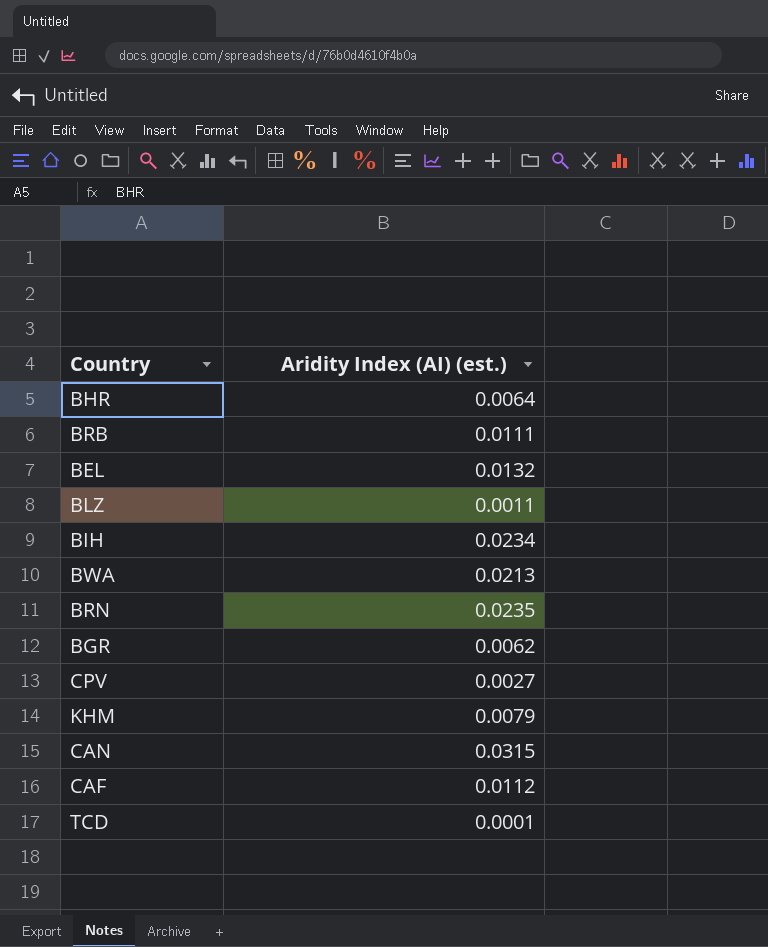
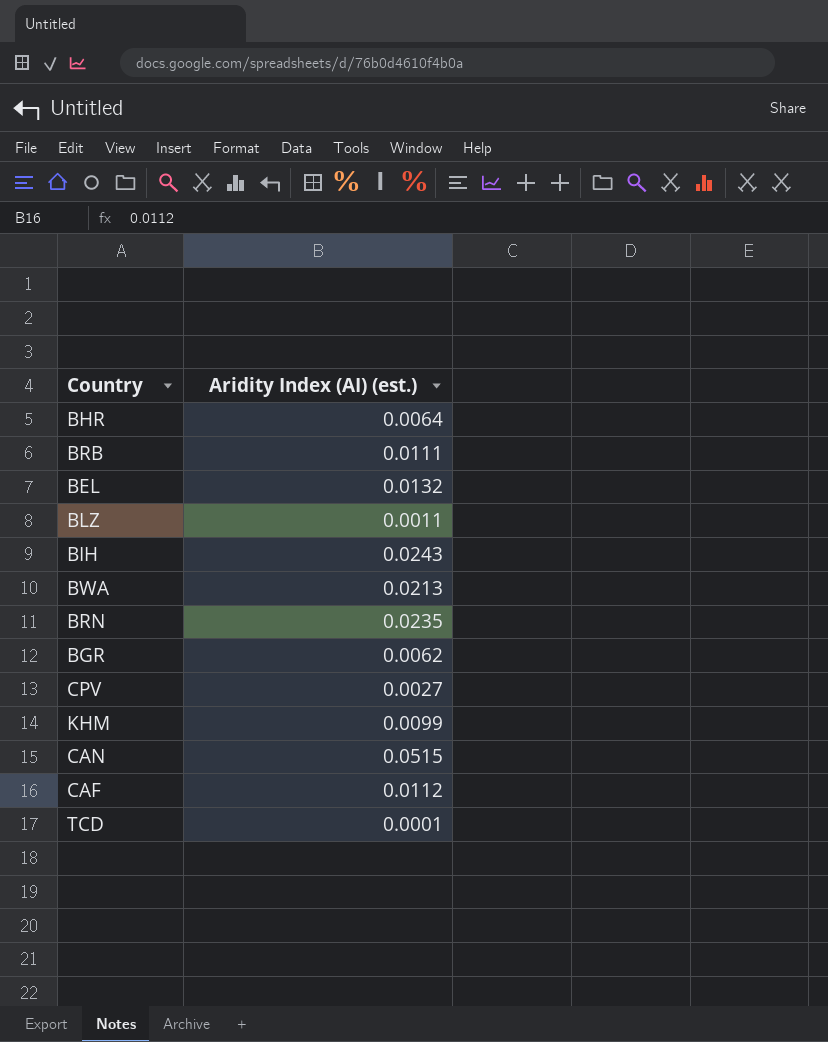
BIH | Aridity Index (AI) (est.): 0.0234 -> 0.0243
KHM | Aridity Index (AI) (est.): 0.0079 -> 0.0099
CAN | Aridity Index (AI) (est.): 0.0315 -> 0.0515

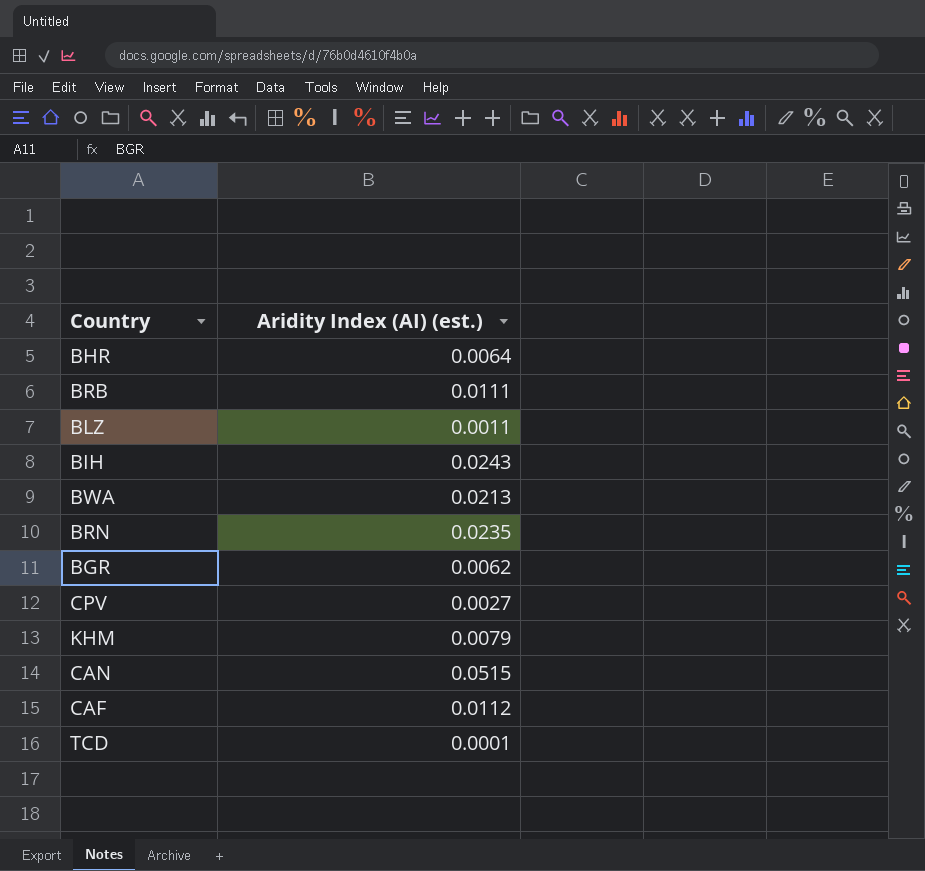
row BEL: 0.0132 -> none
KHM | Aridity Index (AI) (est.): 0.0099 -> 0.0079

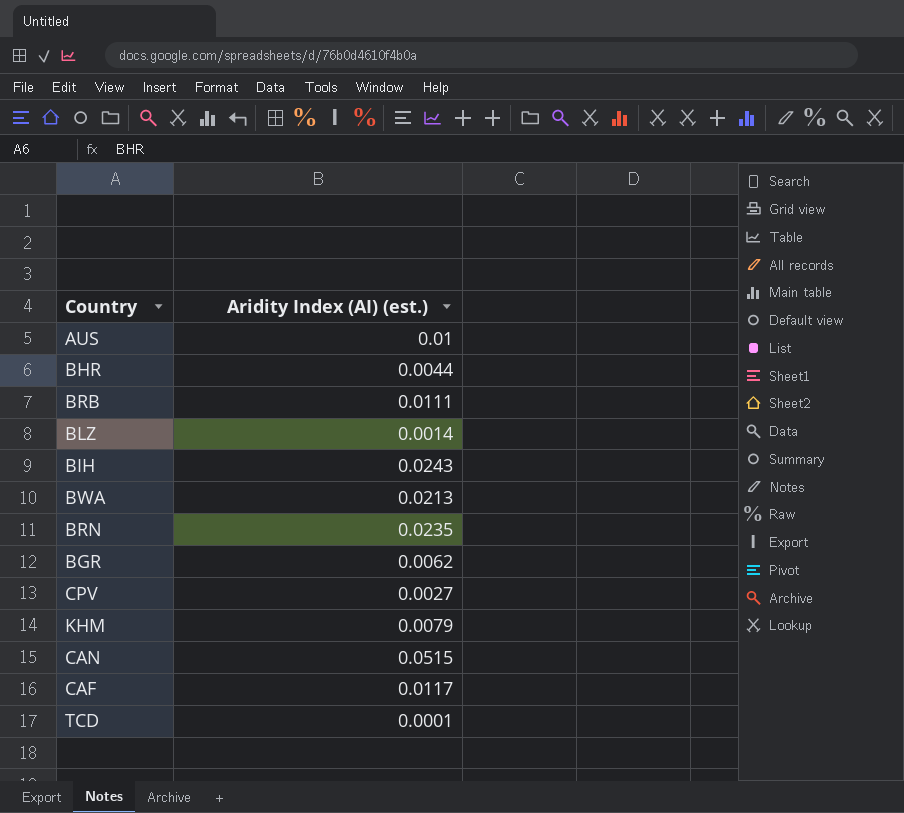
row AUS: none -> 0.01
BHR | Aridity Index (AI) (est.): 0.0064 -> 0.0044
BLZ | Aridity Index (AI) (est.): 0.0011 -> 0.0014
CAF | Aridity Index (AI) (est.): 0.0112 -> 0.0117

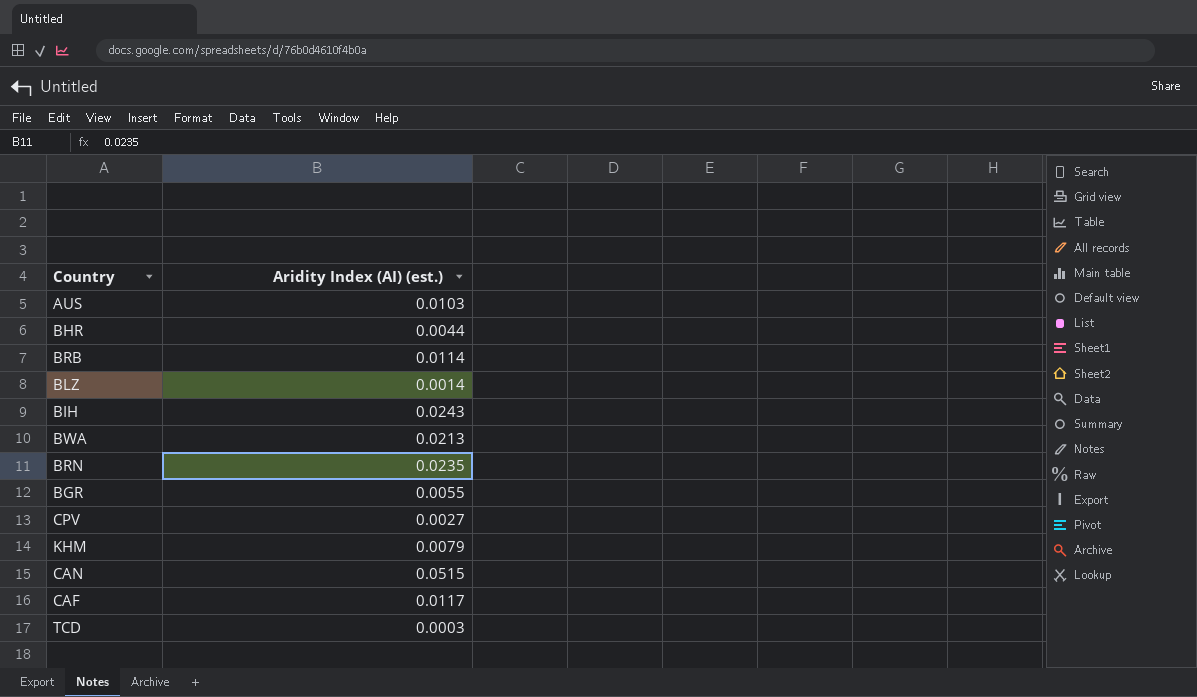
AUS | Aridity Index (AI) (est.): 0.01 -> 0.0103
BRB | Aridity Index (AI) (est.): 0.0111 -> 0.0114
BGR | Aridity Index (AI) (est.): 0.0062 -> 0.0055
TCD | Aridity Index (AI) (est.): 0.0001 -> 0.0003

